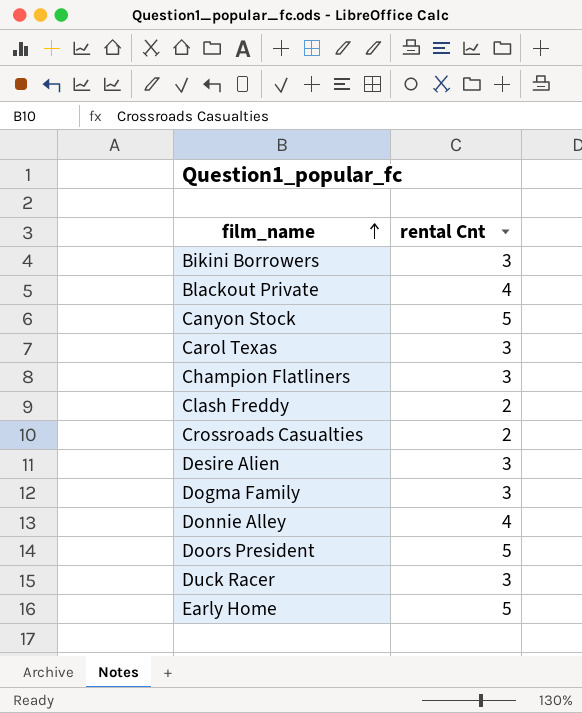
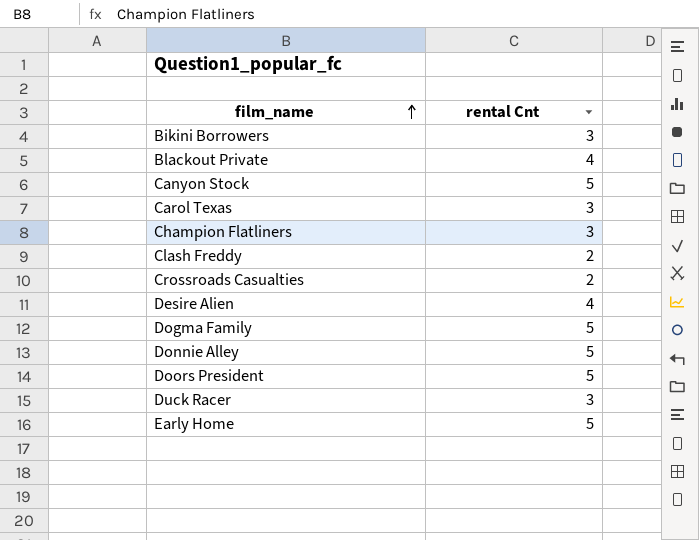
Desire Alien | rental Cnt: 3 -> 4
Dogma Family | rental Cnt: 3 -> 5
Donnie Alley | rental Cnt: 4 -> 5

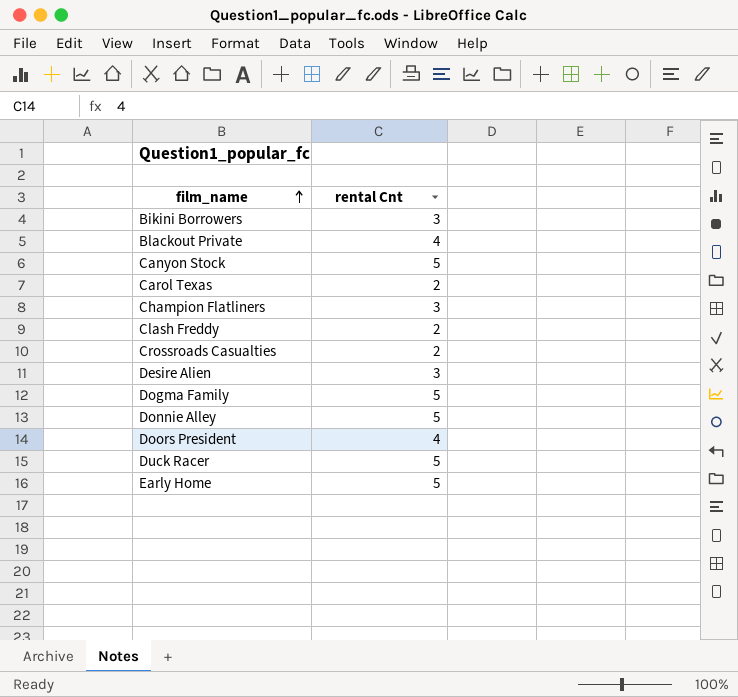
Carol Texas | rental Cnt: 3 -> 2
Desire Alien | rental Cnt: 4 -> 3
Doors President | rental Cnt: 5 -> 4
Duck Racer | rental Cnt: 3 -> 5

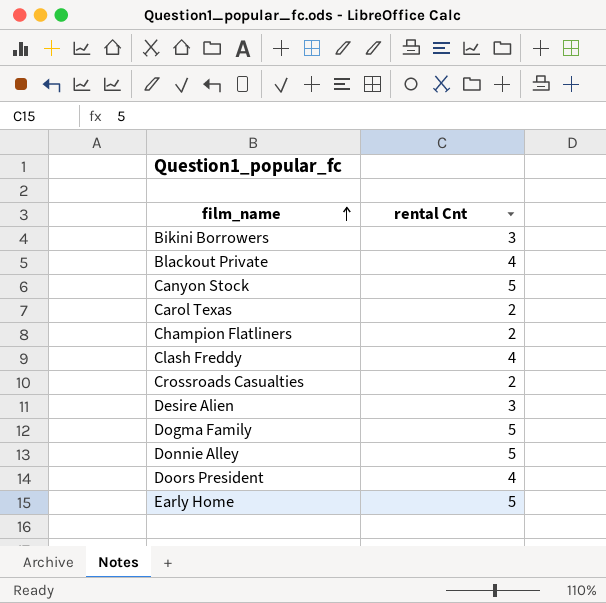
row Duck Racer: 5 -> none
Champion Flatliners | rental Cnt: 3 -> 2
Clash Freddy | rental Cnt: 2 -> 4

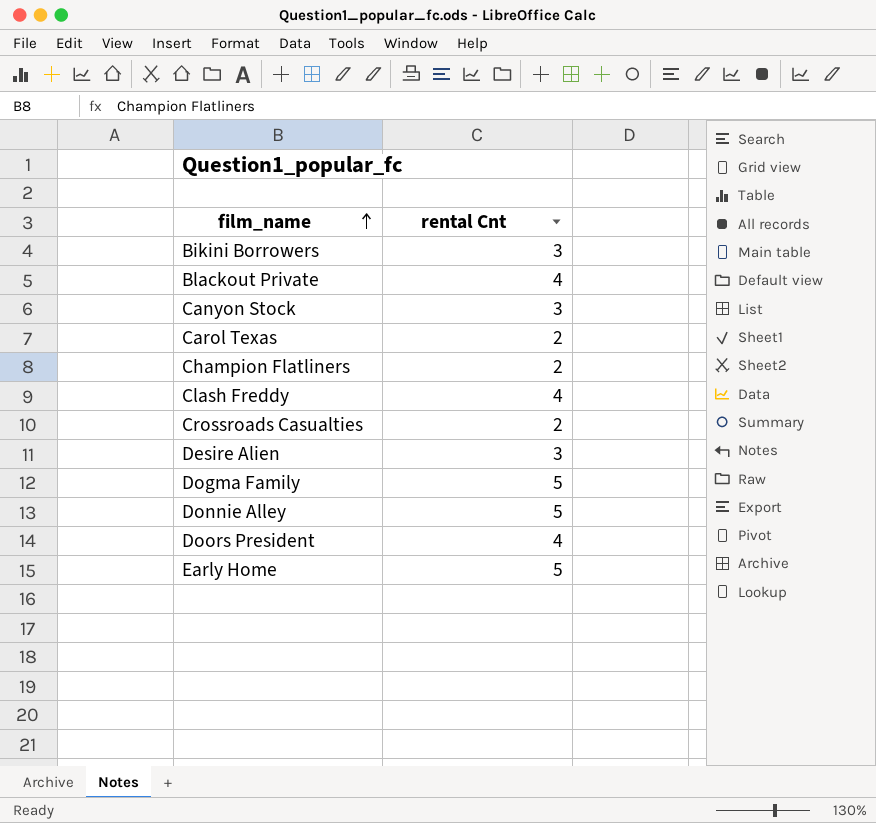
Canyon Stock | rental Cnt: 5 -> 3

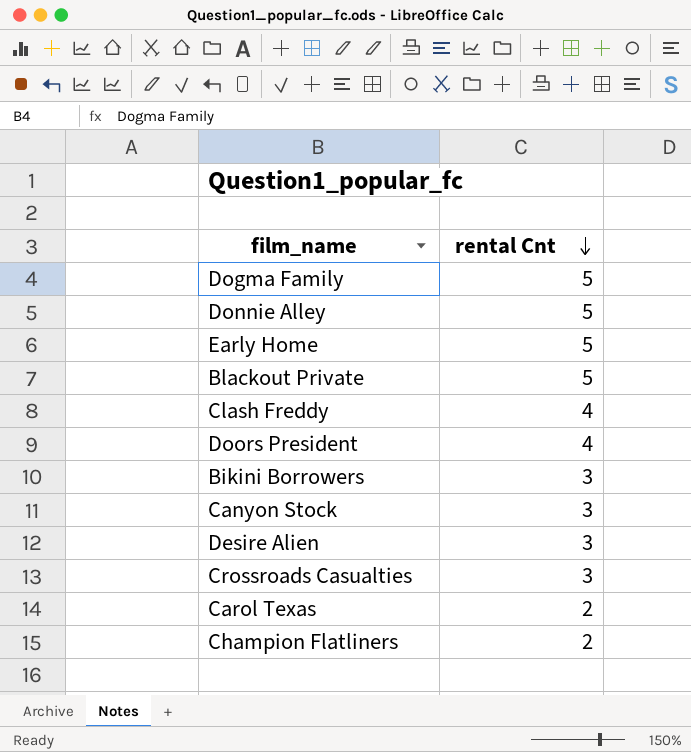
row order: film_name ascending -> rental Cnt descending
Blackout Private | rental Cnt: 4 -> 5
Crossroads Casualties | rental Cnt: 2 -> 3

